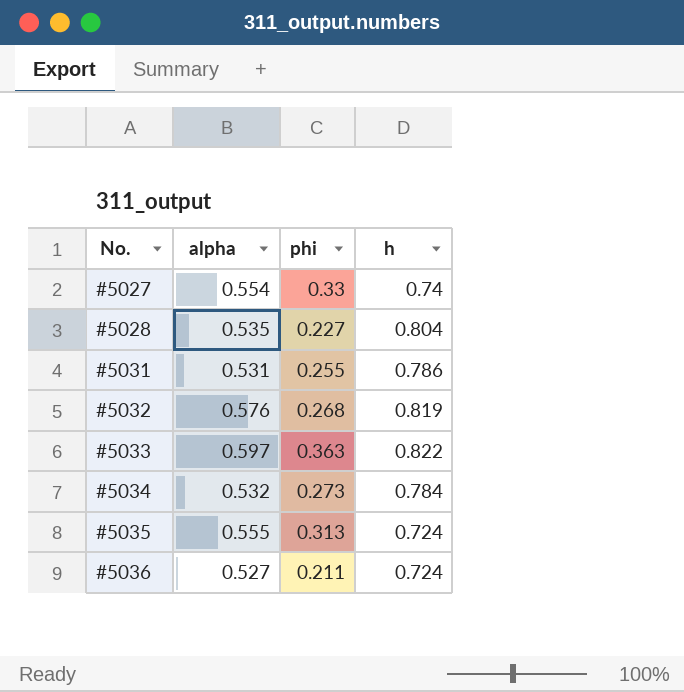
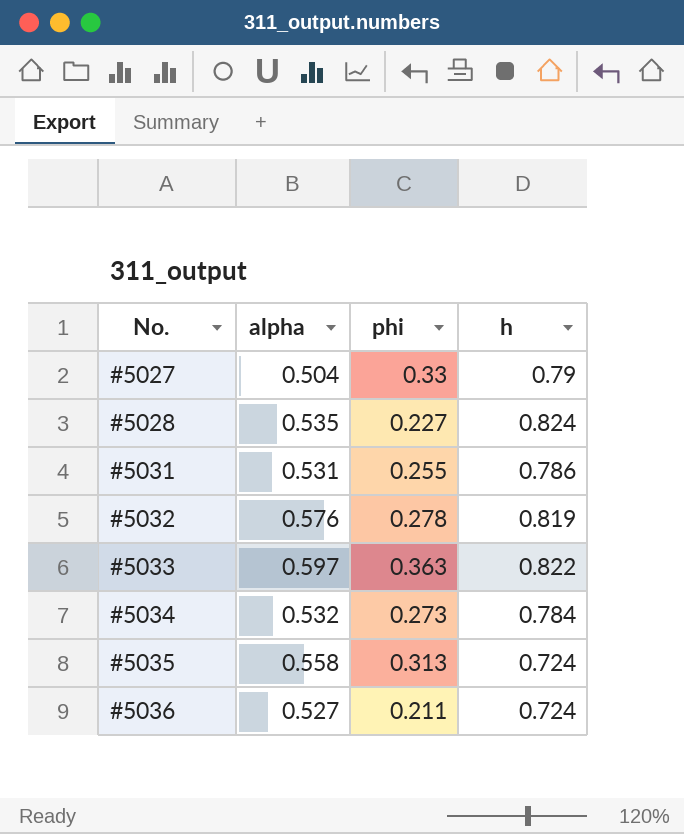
#5027 | alpha: 0.554 -> 0.504
#5027 | h: 0.74 -> 0.79
#5028 | h: 0.804 -> 0.824
#5032 | phi: 0.268 -> 0.278
#5035 | alpha: 0.555 -> 0.558

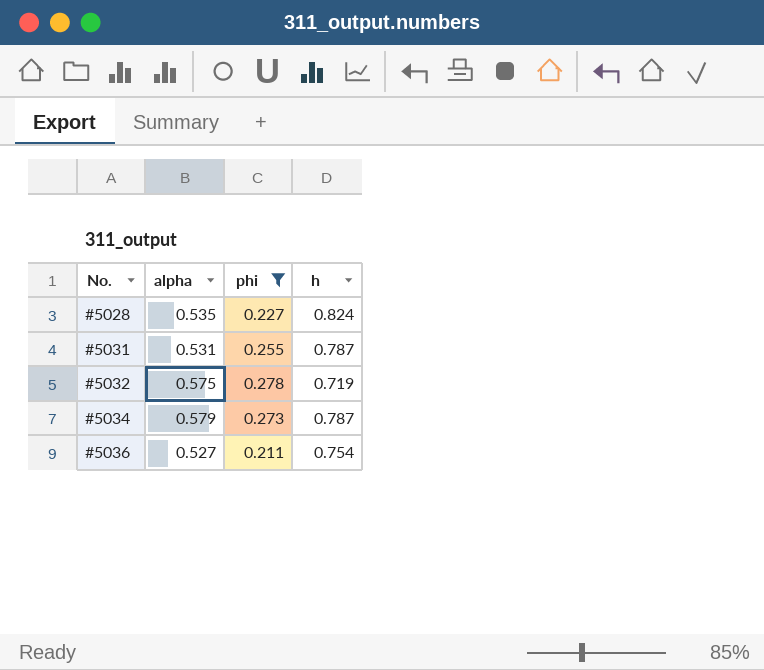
filter: none -> phi <= 0.278
#5031 | h: 0.786 -> 0.787
#5032 | alpha: 0.576 -> 0.575
#5032 | h: 0.819 -> 0.719
#5034 | alpha: 0.532 -> 0.579
#5034 | h: 0.784 -> 0.787
#5036 | h: 0.724 -> 0.754

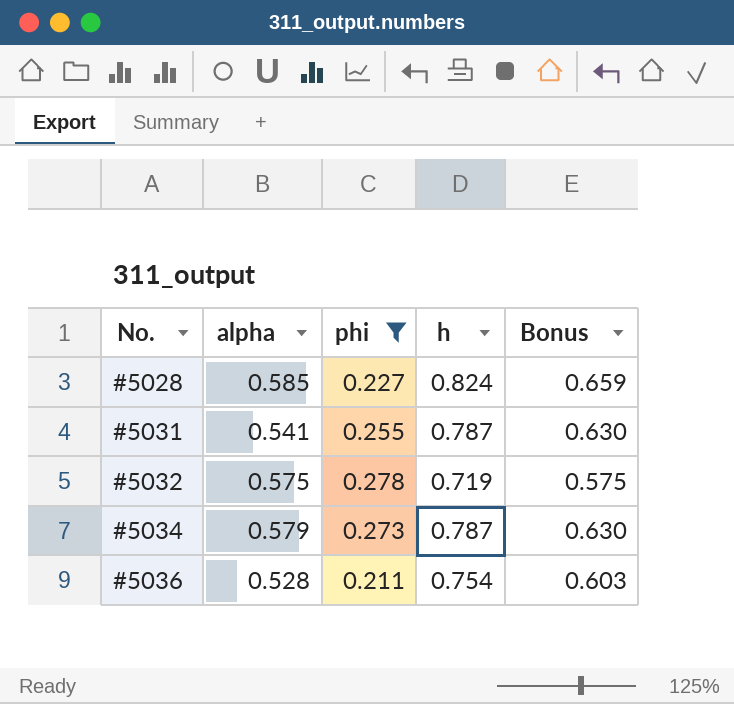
column Bonus | formula: none -> [h] * 0.8
#5028 | alpha: 0.535 -> 0.585
#5031 | alpha: 0.531 -> 0.541
#5036 | alpha: 0.527 -> 0.528

